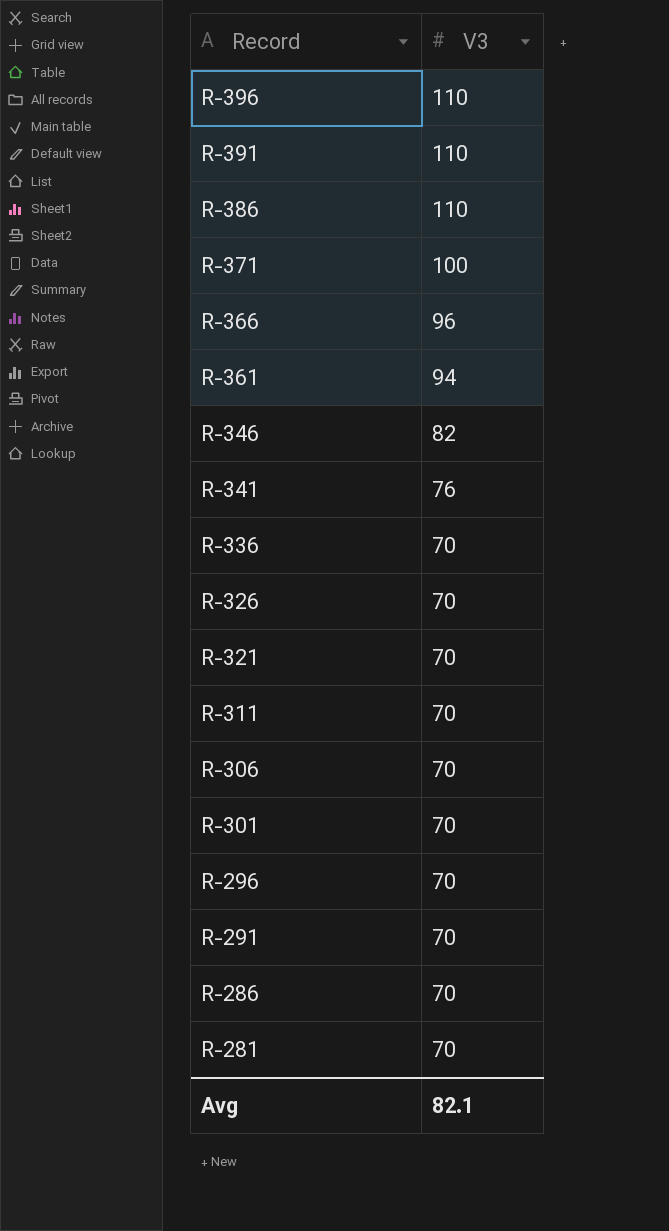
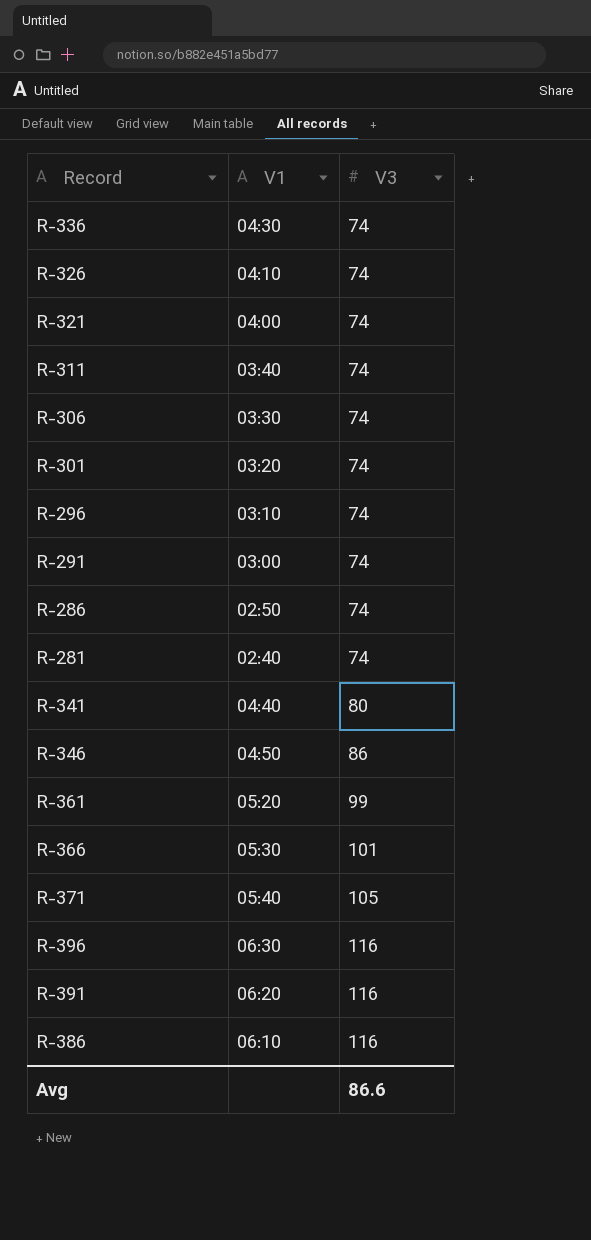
row order: Record descending -> V3 ascending
column V1 | position: none -> 2
R-336 | V3: 70 -> 74
R-326 | V3: 70 -> 74
R-321 | V3: 70 -> 74
R-311 | V3: 70 -> 74
R-306 | V3: 70 -> 74
R-301 | V3: 70 -> 74
R-296 | V3: 70 -> 74
R-291 | V3: 70 -> 74
R-286 | V3: 70 -> 74
R-281 | V3: 70 -> 74
R-341 | V3: 76 -> 80
R-346 | V3: 82 -> 86
R-361 | V3: 94 -> 99
R-366 | V3: 96 -> 101
R-371 | V3: 100 -> 105
R-396 | V3: 110 -> 116
R-391 | V3: 110 -> 116
R-386 | V3: 110 -> 116
Avg | V3: 82.1 -> 86.6

